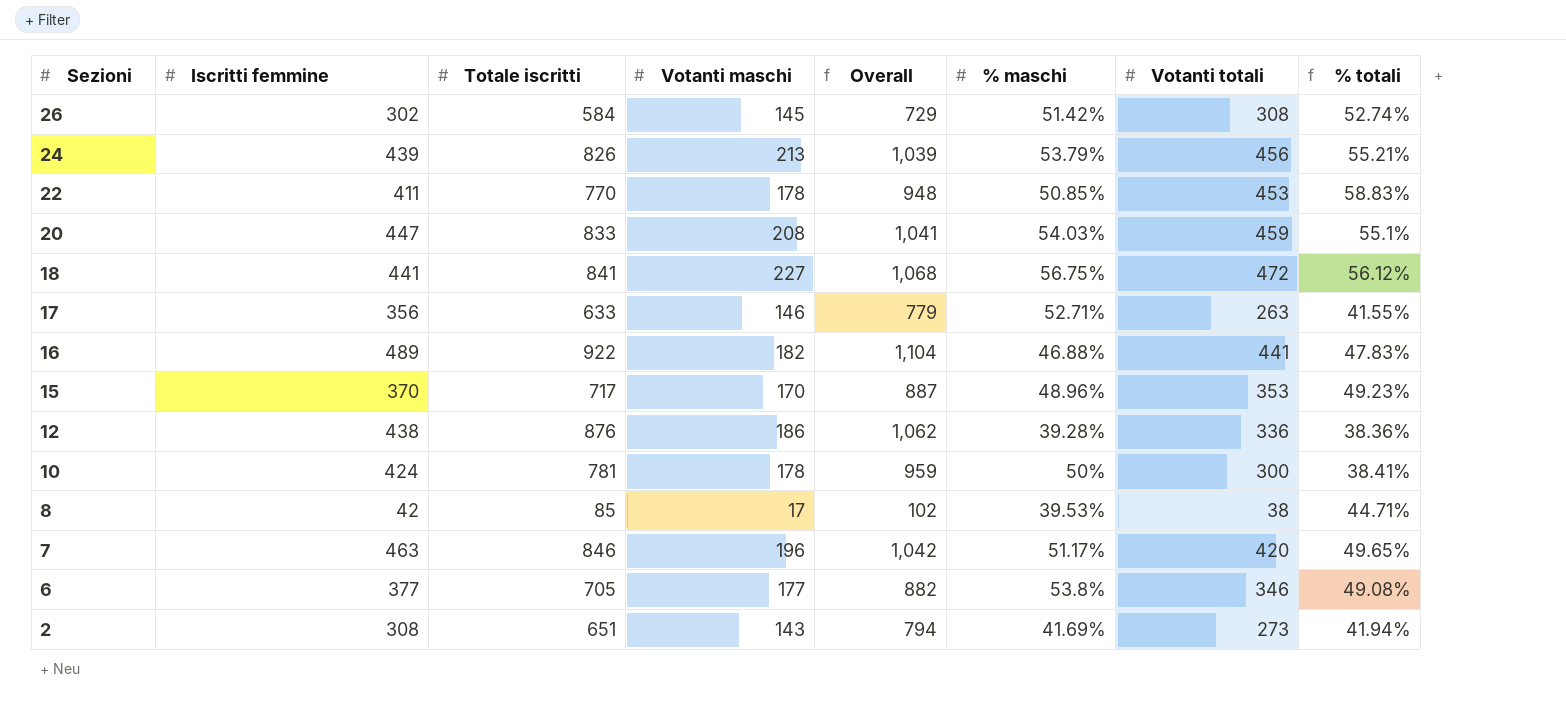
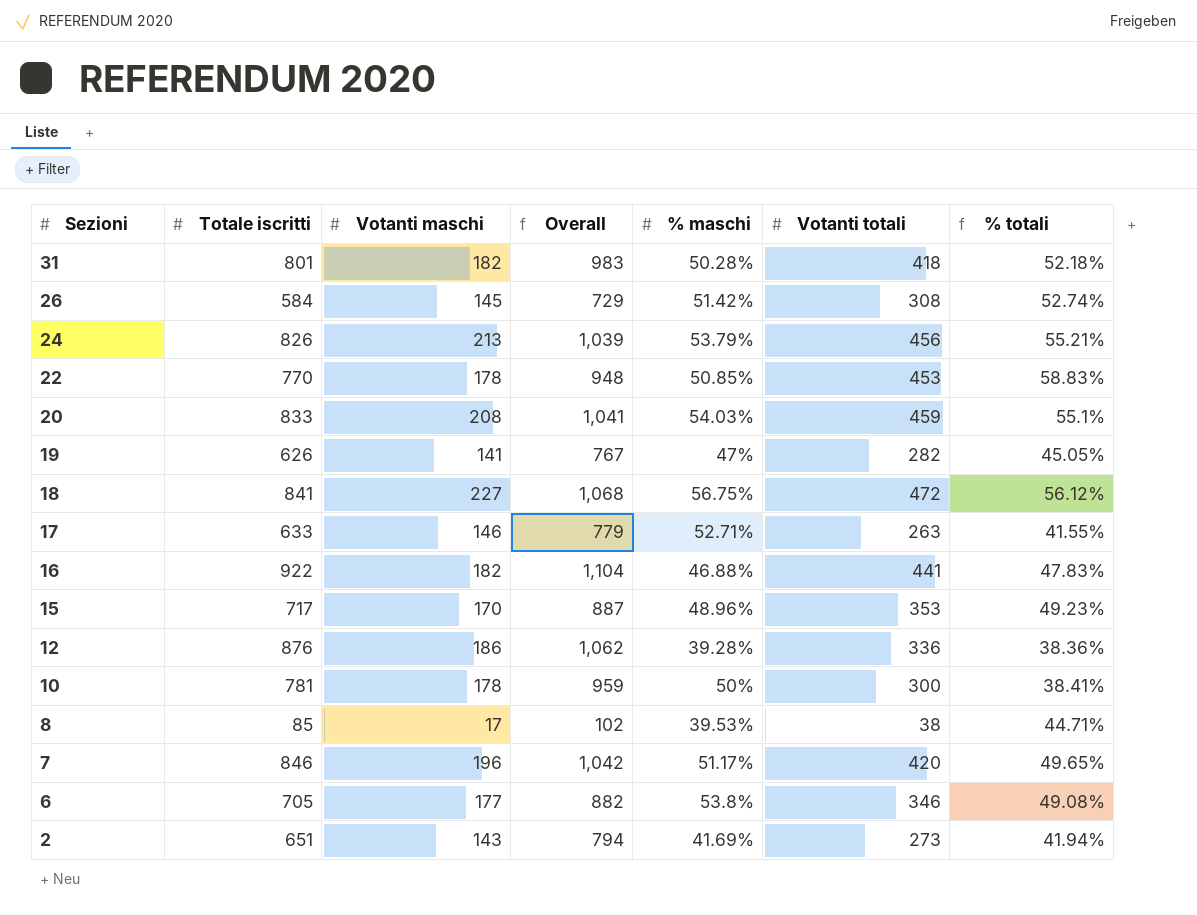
column Iscritti femmine | position: 2 -> none
row 31: none -> 801 | 182 | 983 | 50.28% | 418 | 52.18%
row 19: none -> 626 | 141 | 767 | 47% | 282 | 45.05%

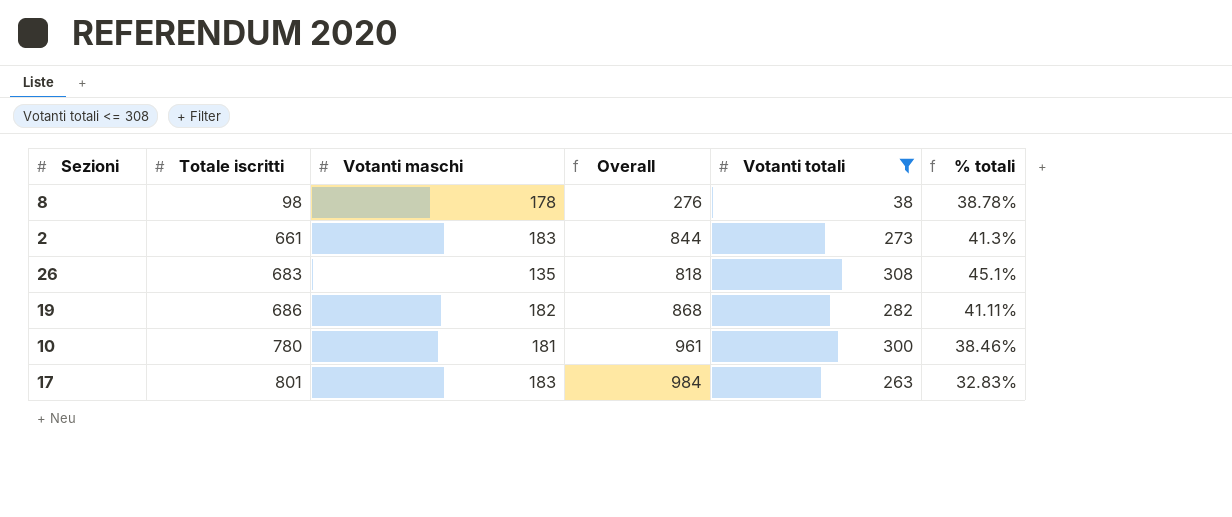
filter: none -> Votanti totali <= 308
row order: Sezioni descending -> Totale iscritti ascending
column % maschi | position: 5 -> none
8 | Totale iscritti: 85 -> 98
8 | Votanti maschi: 17 -> 178
8 | Overall: 102 -> 276
8 | % totali: 44.71% -> 38.78%
2 | Totale iscritti: 651 -> 661
2 | Votanti maschi: 143 -> 183
2 | Overall: 794 -> 844
2 | % totali: 41.94% -> 41.3%
26 | Totale iscritti: 584 -> 683
26 | Votanti maschi: 145 -> 135
26 | Overall: 729 -> 818
26 | % totali: 52.74% -> 45.1%
19 | Totale iscritti: 626 -> 686
19 | Votanti maschi: 141 -> 182
19 | Overall: 767 -> 868
19 | % totali: 45.05% -> 41.11%
10 | Totale iscritti: 781 -> 780
10 | Votanti maschi: 178 -> 181
10 | Overall: 959 -> 961
10 | % totali: 38.41% -> 38.46%
17 | Totale iscritti: 633 -> 801
17 | Votanti maschi: 146 -> 183
17 | Overall: 779 -> 984
17 | % totali: 41.55% -> 32.83%

